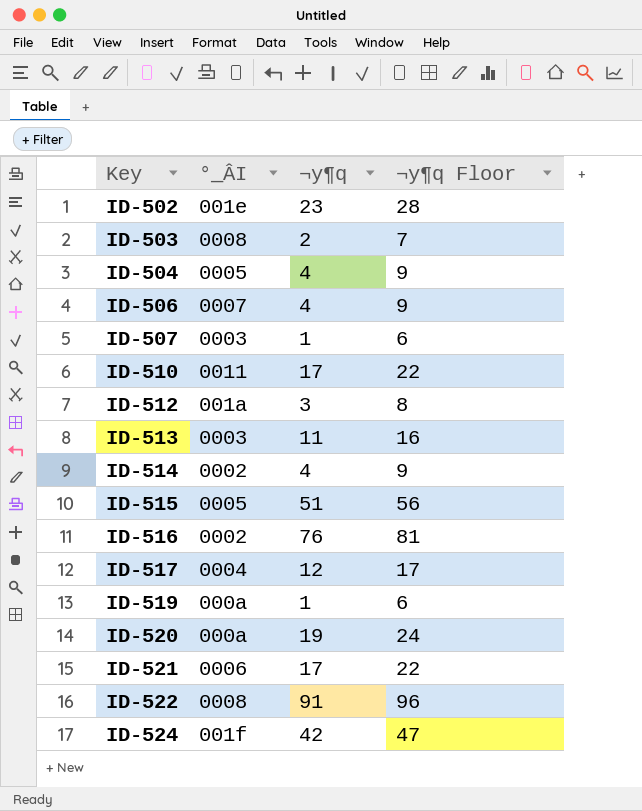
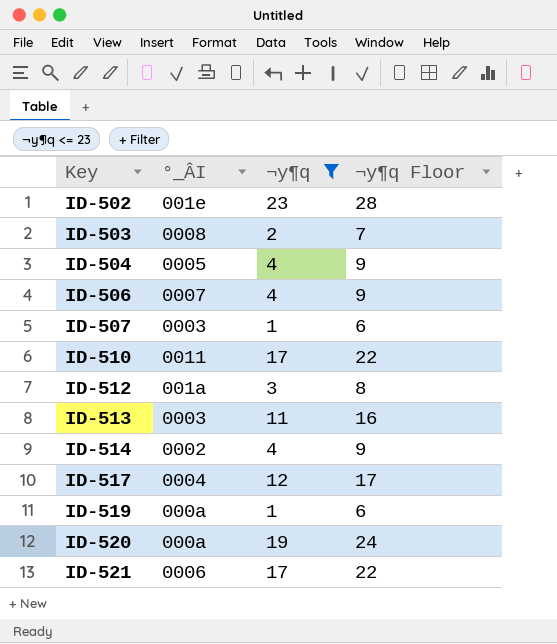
filter: none -> ¬y¶q <= 23

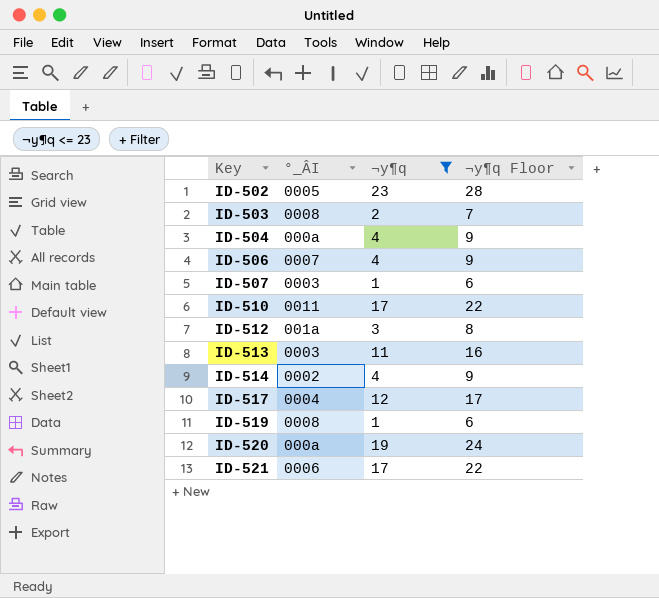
ID-502 | °_ÂI: 001e -> 0005
ID-504 | °_ÂI: 0005 -> 000a
ID-519 | °_ÂI: 000a -> 0008

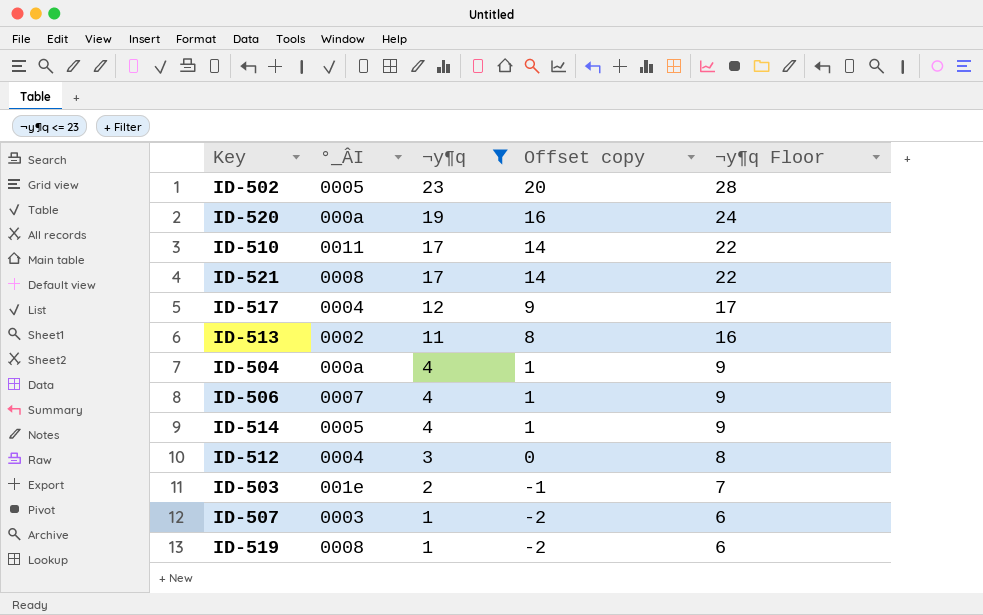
row order: Key ascending -> ¬y¶q descending
column Offset copy | formula: none -> [¬y¶q] - 3
ID-521 | °_ÂI: 0006 -> 0008
ID-513 | °_ÂI: 0003 -> 0002
ID-514 | °_ÂI: 0002 -> 0005
ID-512 | °_ÂI: 001a -> 0004
ID-503 | °_ÂI: 0008 -> 001e

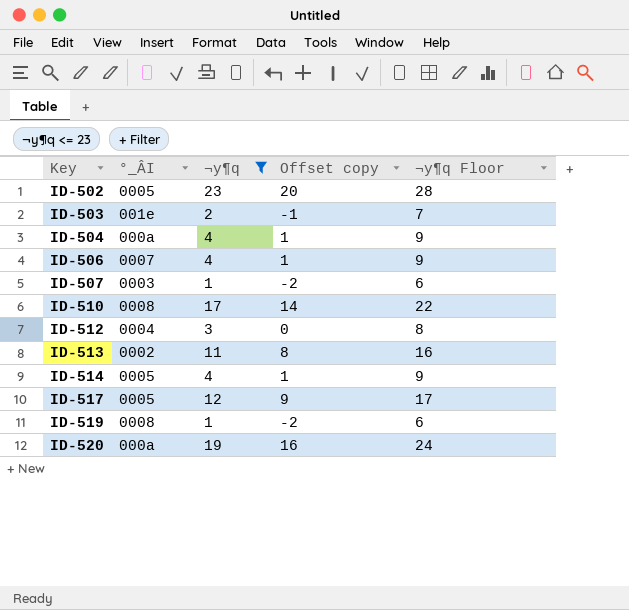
row order: ¬y¶q descending -> Key ascending
row ID-521: 0008 | 17 | 14 | 22 -> none
ID-510 | °_ÂI: 0011 -> 0008
ID-517 | °_ÂI: 0004 -> 0005

